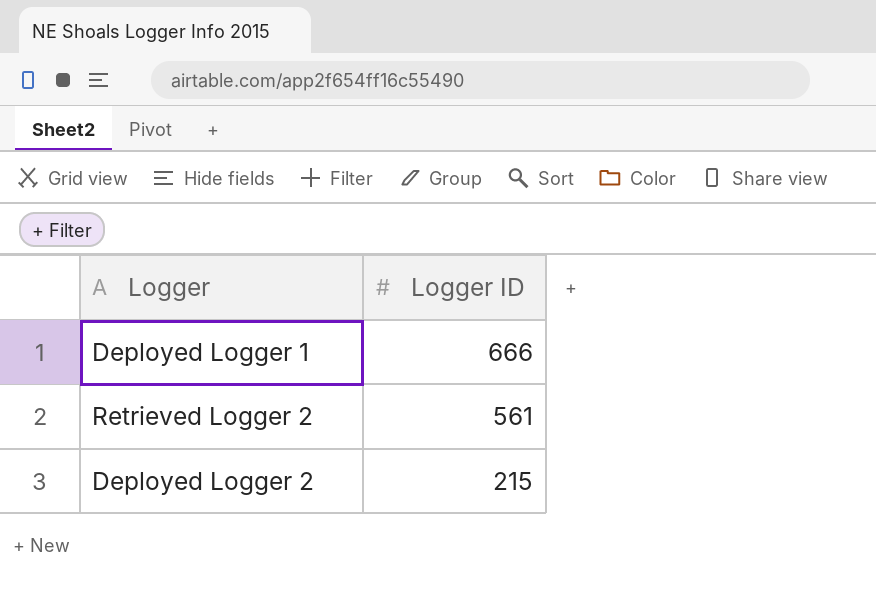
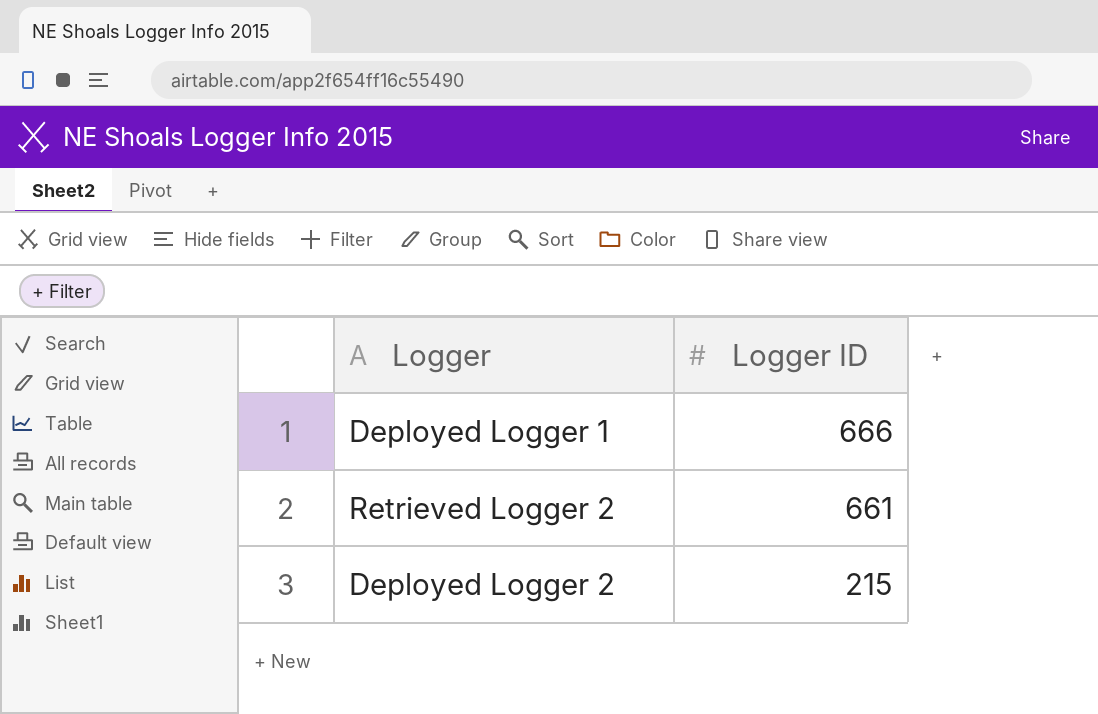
Retrieved Logger 2 | Logger ID: 561 -> 661

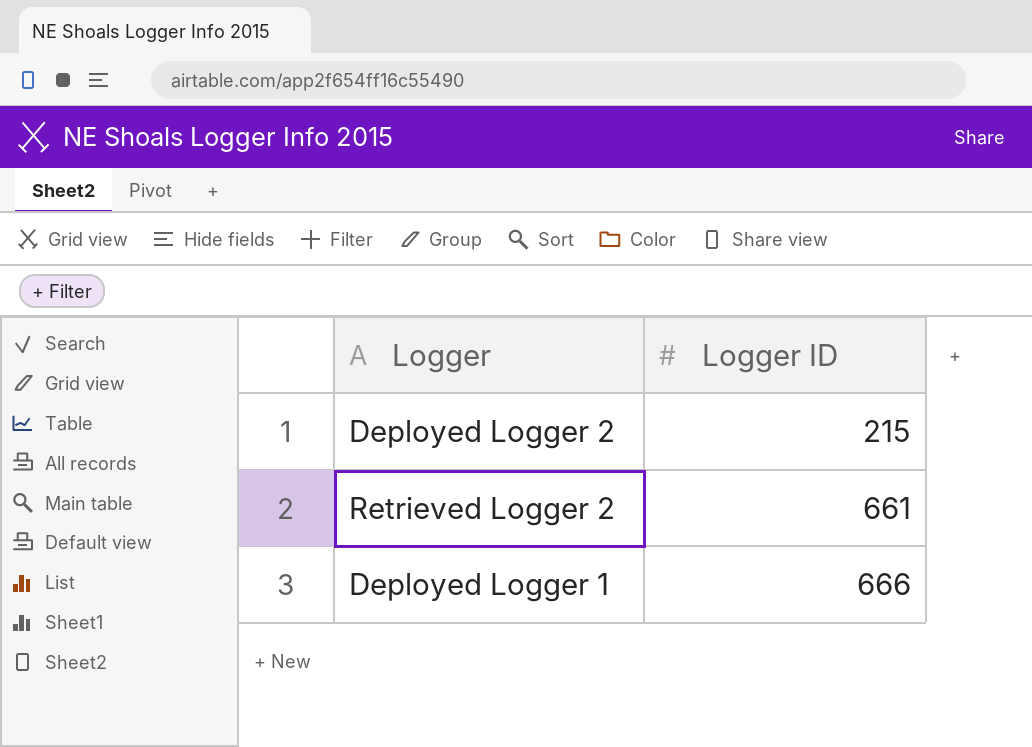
row order: Logger ID descending -> Logger ID ascending

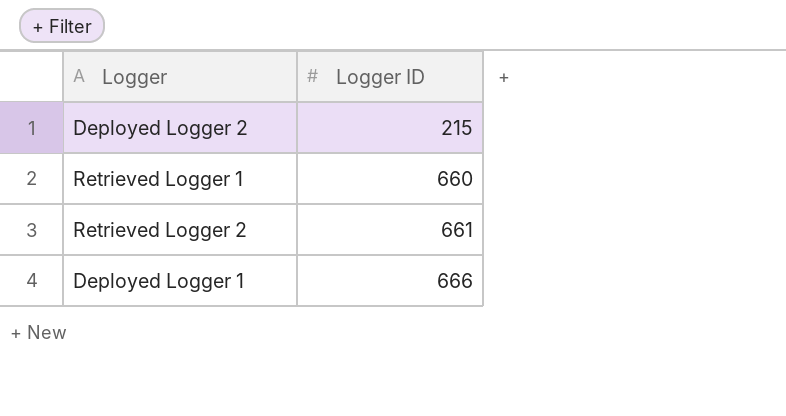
row Retrieved Logger 1: none -> 660

